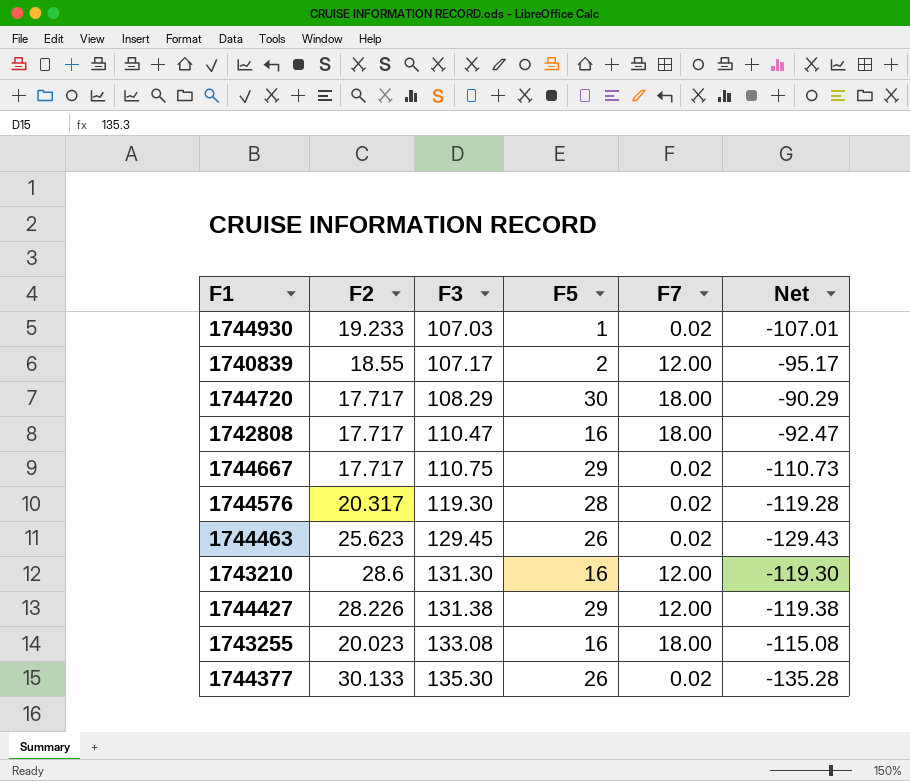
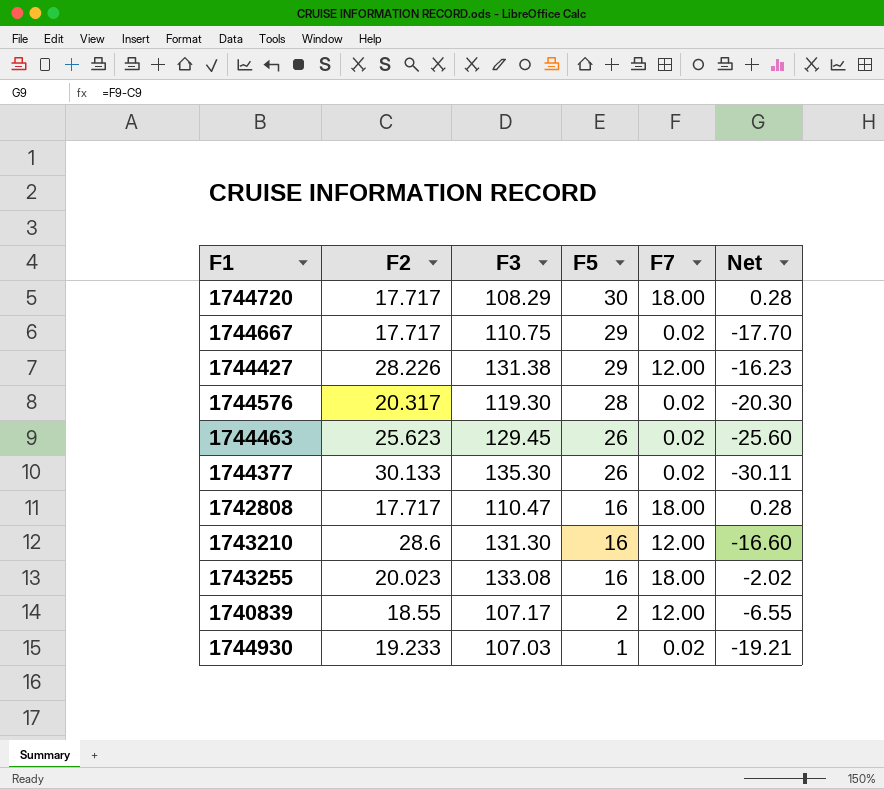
row order: F3 ascending -> F5 descending
column Net | formula: [F7] - [F3] -> [F7] - [F2]

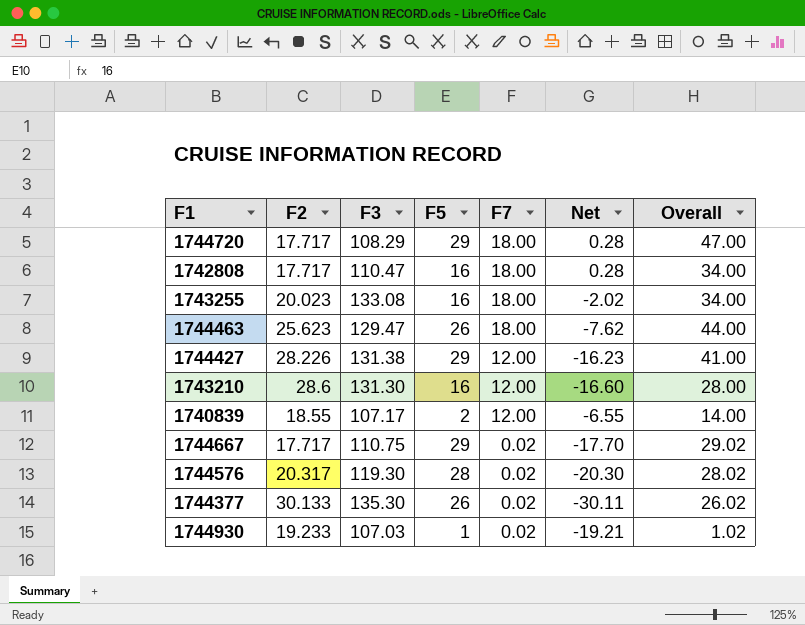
row order: F5 descending -> F7 descending
column Overall | formula: none -> [F5] + [F7]
1744720 | F5: 30 -> 29
1744463 | F3: 129.45 -> 129.47
1744463 | F7: 0.02 -> 18.00
1744463 | Net: -25.60 -> -7.62

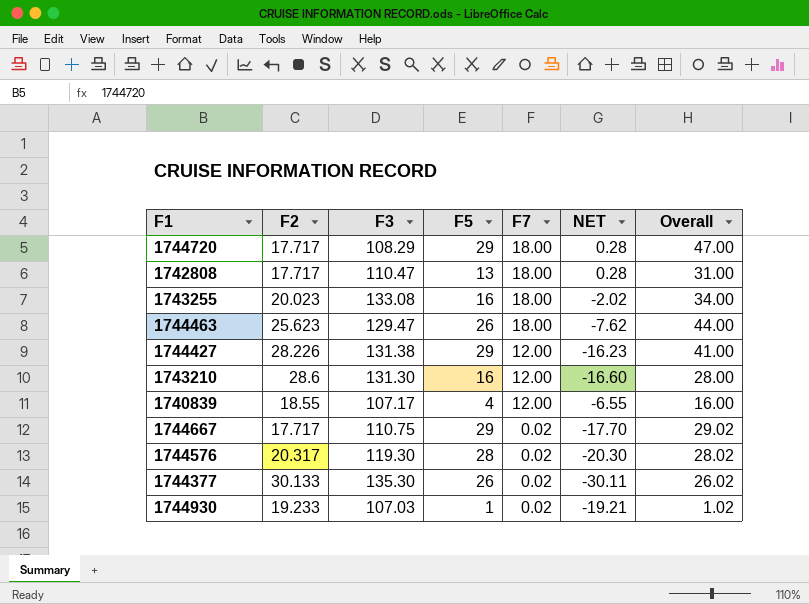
column name: Net -> NET
1742808 | F5: 16 -> 13
1742808 | Overall: 34.00 -> 31.00
1740839 | F5: 2 -> 4
1740839 | Overall: 14.00 -> 16.00

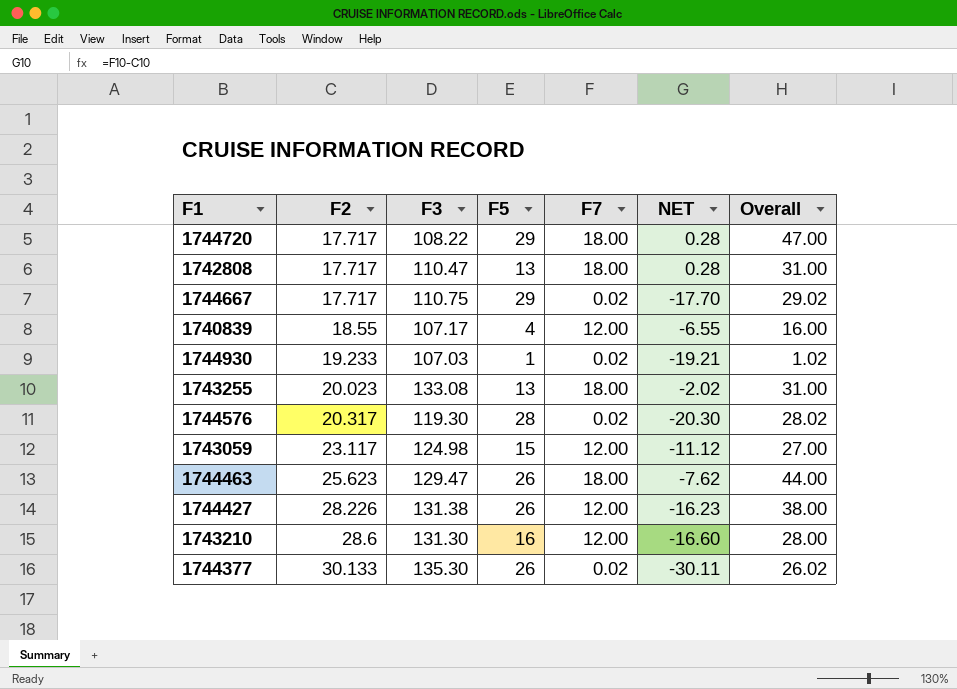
row order: F7 descending -> F2 ascending
1744720 | F3: 108.29 -> 108.22
1743255 | F5: 16 -> 13
1743255 | Overall: 34.00 -> 31.00
row 1743059: none -> 23.117 | 124.98 | 15 | 12.00 | -11.12 | 27.00
1744427 | F5: 29 -> 26
1744427 | Overall: 41.00 -> 38.00

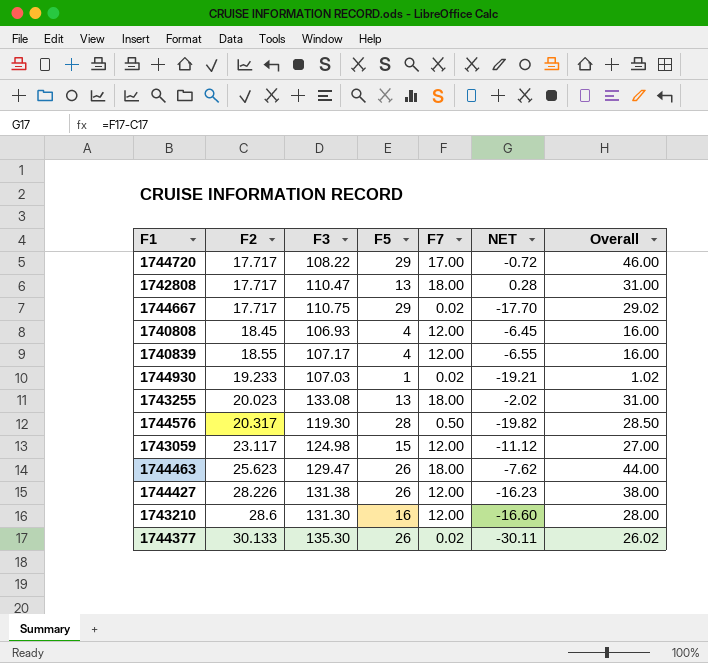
1744720 | F7: 18.00 -> 17.00
1744720 | NET: 0.28 -> -0.72
1744720 | Overall: 47.00 -> 46.00
row 1740808: none -> 18.45 | 106.93 | 4 | 12.00 | -6.45 | 16.00
1744576 | F7: 0.02 -> 0.50
1744576 | NET: -20.30 -> -19.82
1744576 | Overall: 28.02 -> 28.50

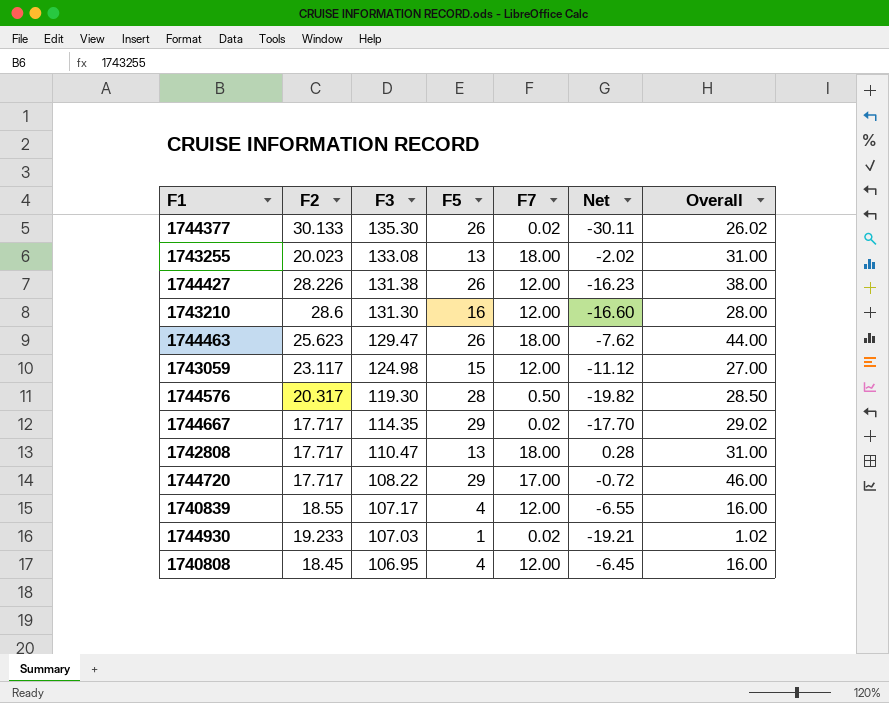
row order: F2 ascending -> F3 descending
column name: NET -> Net
1744667 | F3: 110.75 -> 114.35
1740808 | F3: 106.93 -> 106.95

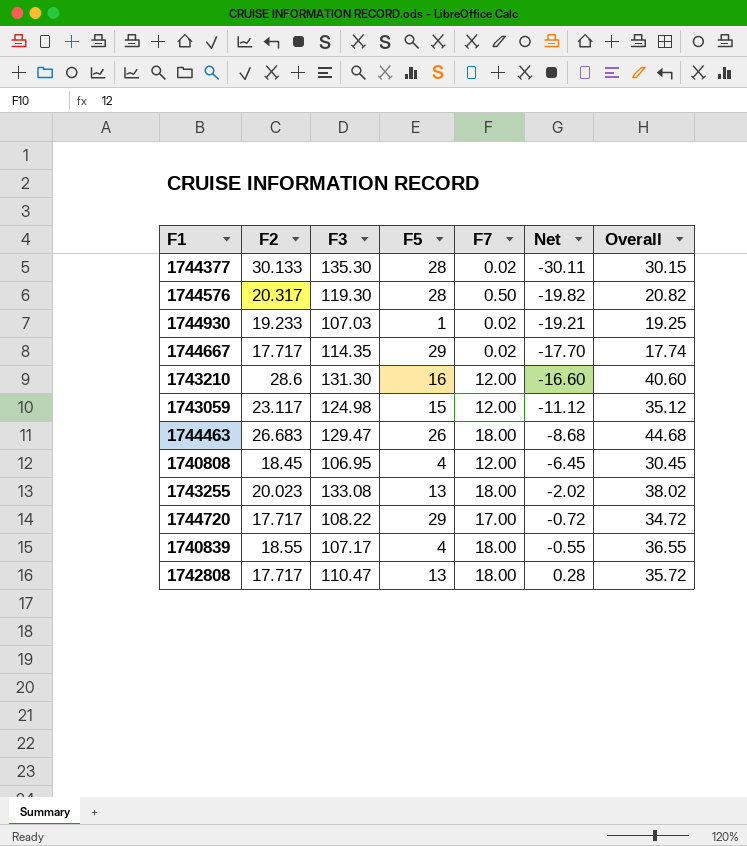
row order: F3 descending -> Net ascending
column Overall | formula: [F5] + [F7] -> [F2] + [F7]
row 1744427: 28.226 | 131.38 | 26 | 12.00 | -16.23 | 38.00 -> none
1744377 | F5: 26 -> 28
1744463 | F2: 25.623 -> 26.683
1744463 | Net: -7.62 -> -8.68
1740839 | F7: 12.00 -> 18.00
1740839 | Net: -6.55 -> -0.55

